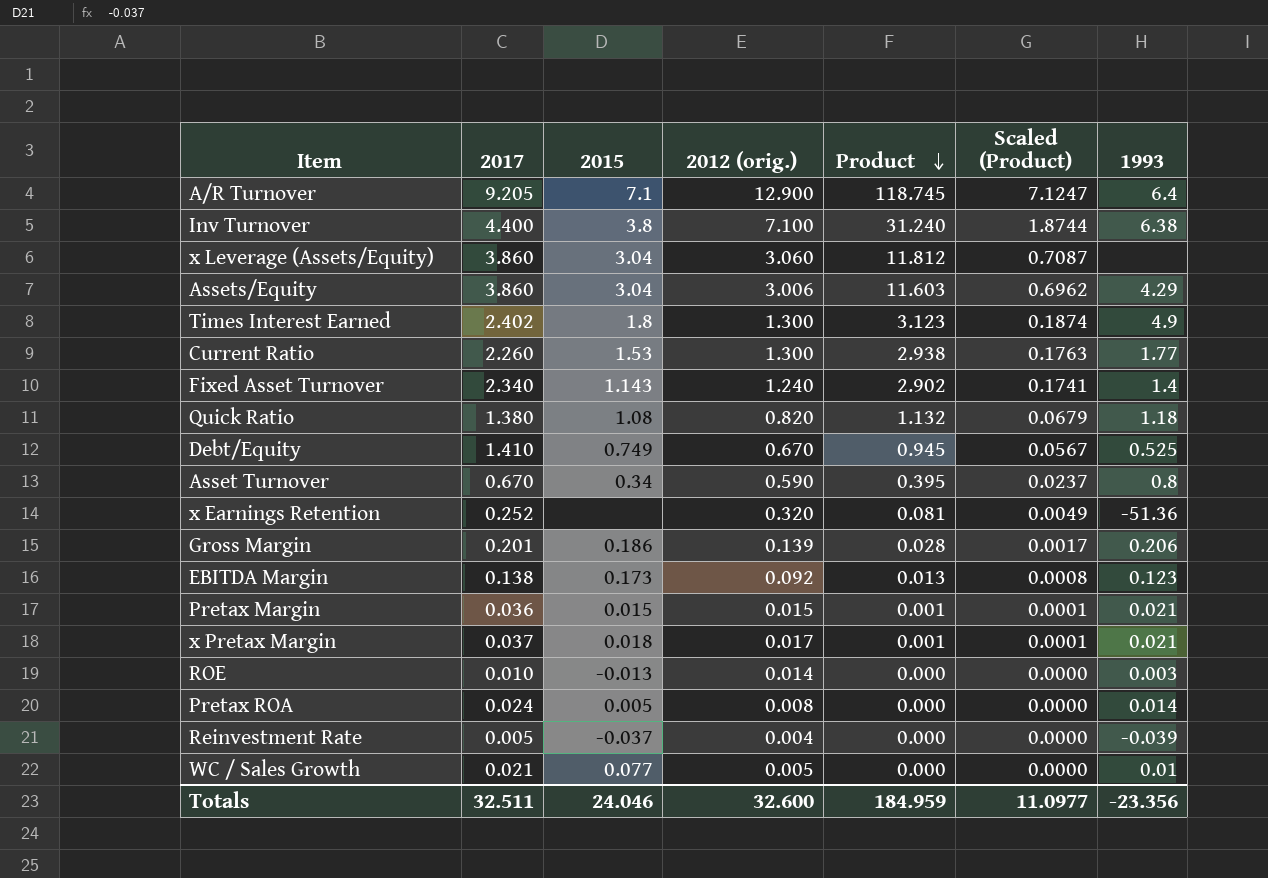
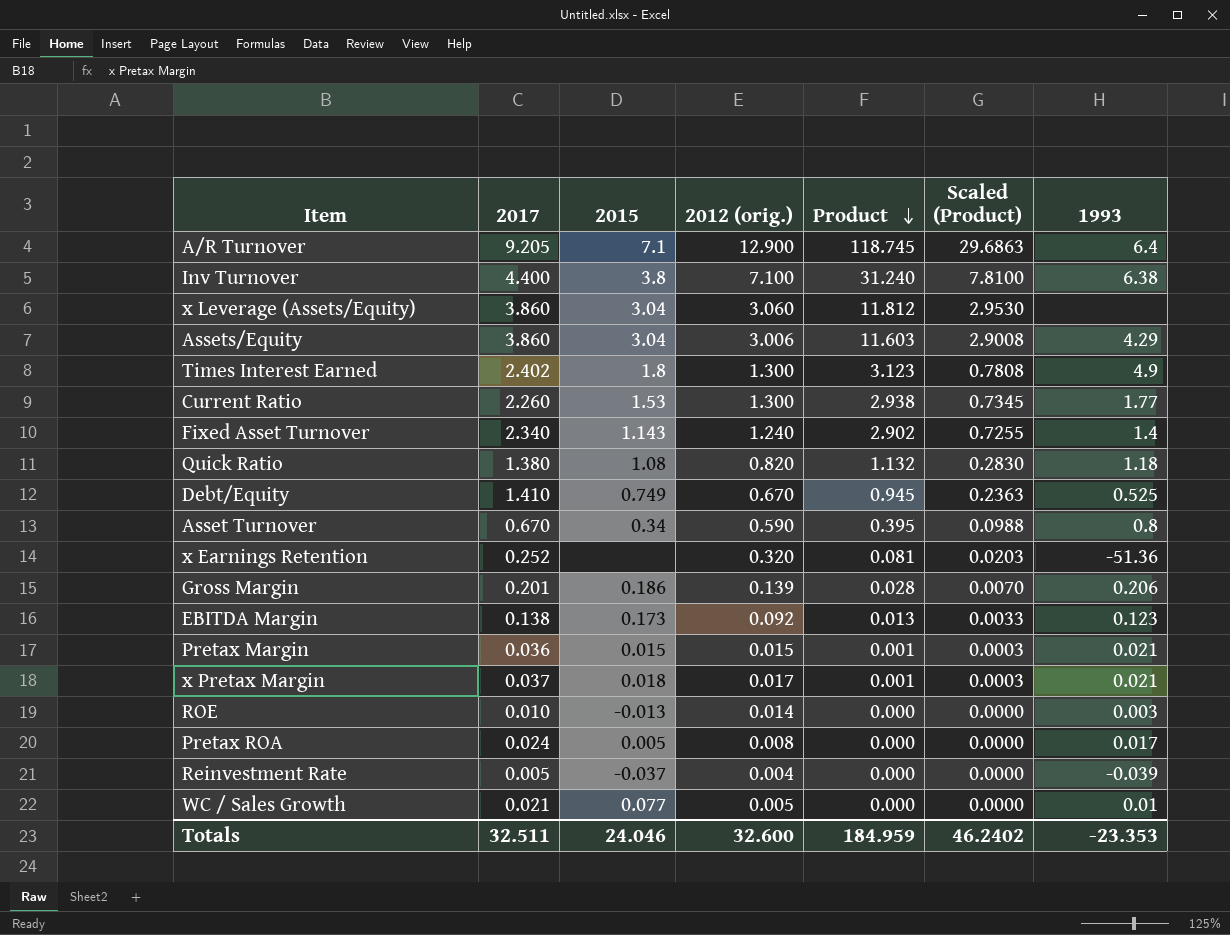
column Scaled (Product) | formula: [Product] * 0.06 -> [Product] * 0.25
Pretax ROA | 1993: 0.014 -> 0.017
Totals | Scaled (Product): 11.0977 -> 46.2402
Totals | 1993: -23.356 -> -23.353

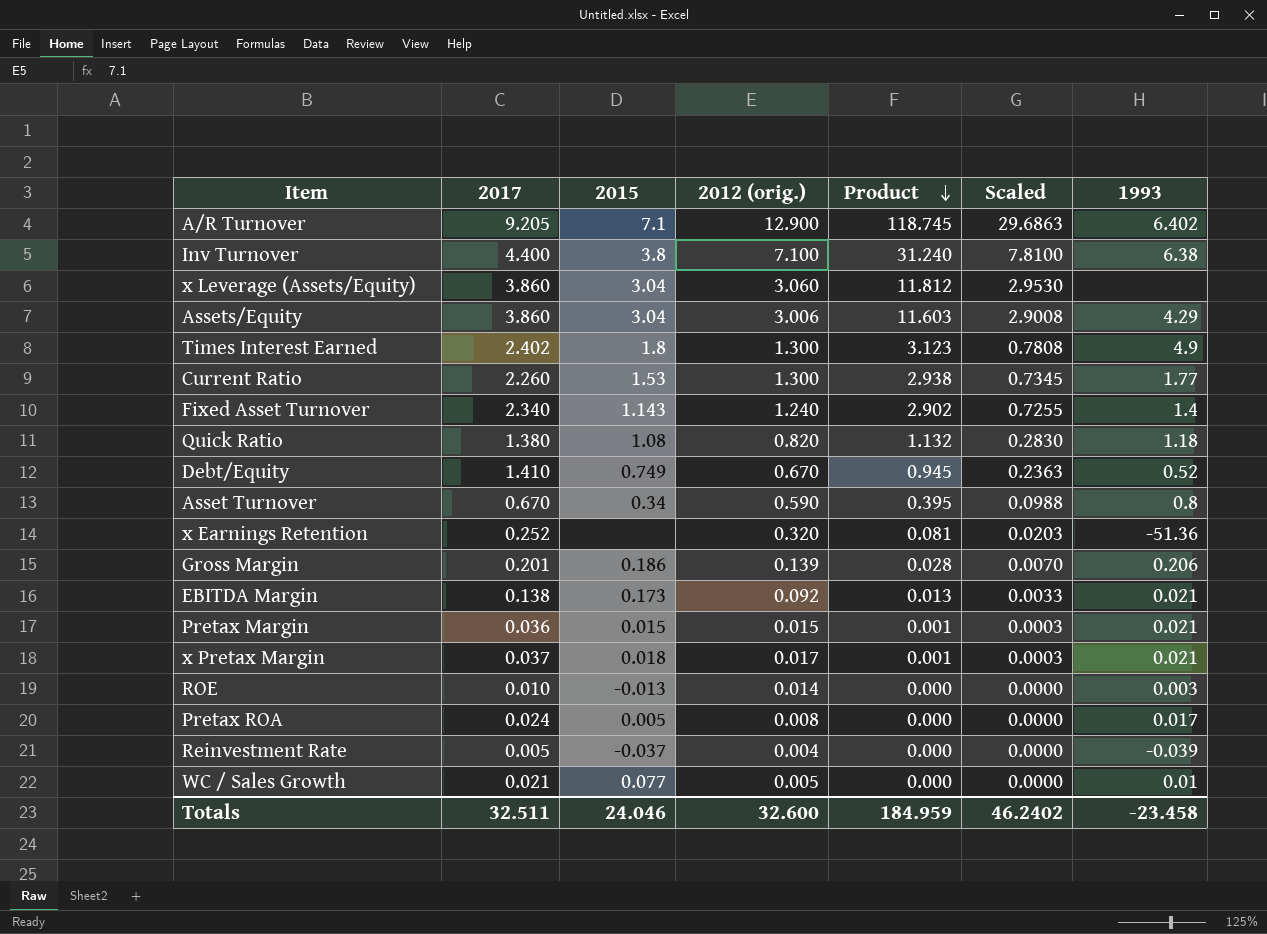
column name: Scaled (Product) -> Scaled
A/R Turnover | 1993: 6.4 -> 6.402
Debt/Equity | 1993: 0.525 -> 0.52
EBITDA Margin | 1993: 0.123 -> 0.021
Totals | 1993: -23.353 -> -23.458

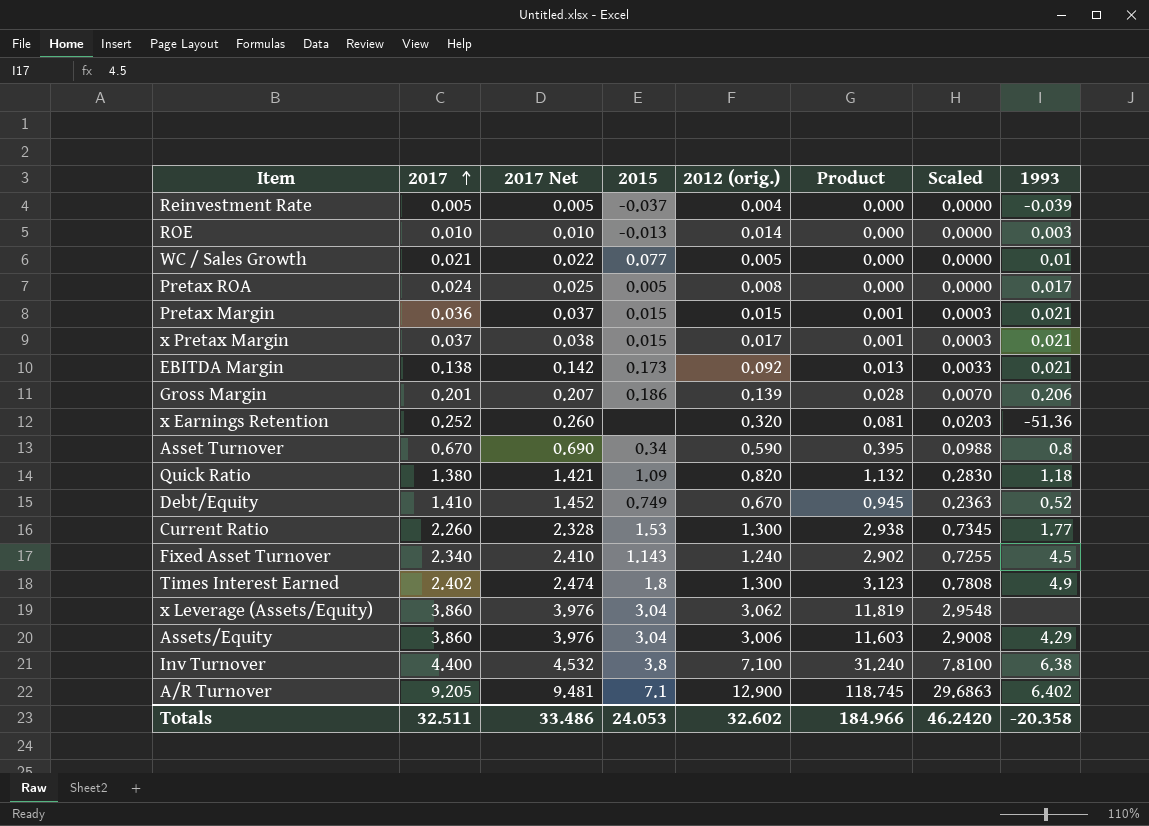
row order: Product descending -> 2017 ascending
column 2017 Net | formula: none -> [2017] * 1.03
x Pretax Margin | 2015: 0.018 -> 0.015
Quick Ratio | 2015: 1.08 -> 1.09
Fixed Asset Turnover | 1993: 1.4 -> 4.5
x Leverage (Assets/Equity) | 2012 (orig.): 3.060 -> 3.062
x Leverage (Assets/Equity) | Product: 11.812 -> 11.819
x Leverage (Assets/Equity) | Scaled: 2.9530 -> 2.9548
Totals | 2015: 24.046 -> 24.053
Totals | 2012 (orig.): 32.600 -> 32.602
Totals | Product: 184.959 -> 184.966
Totals | Scaled: 46.2402 -> 46.2420
Totals | 1993: -23.458 -> -20.358

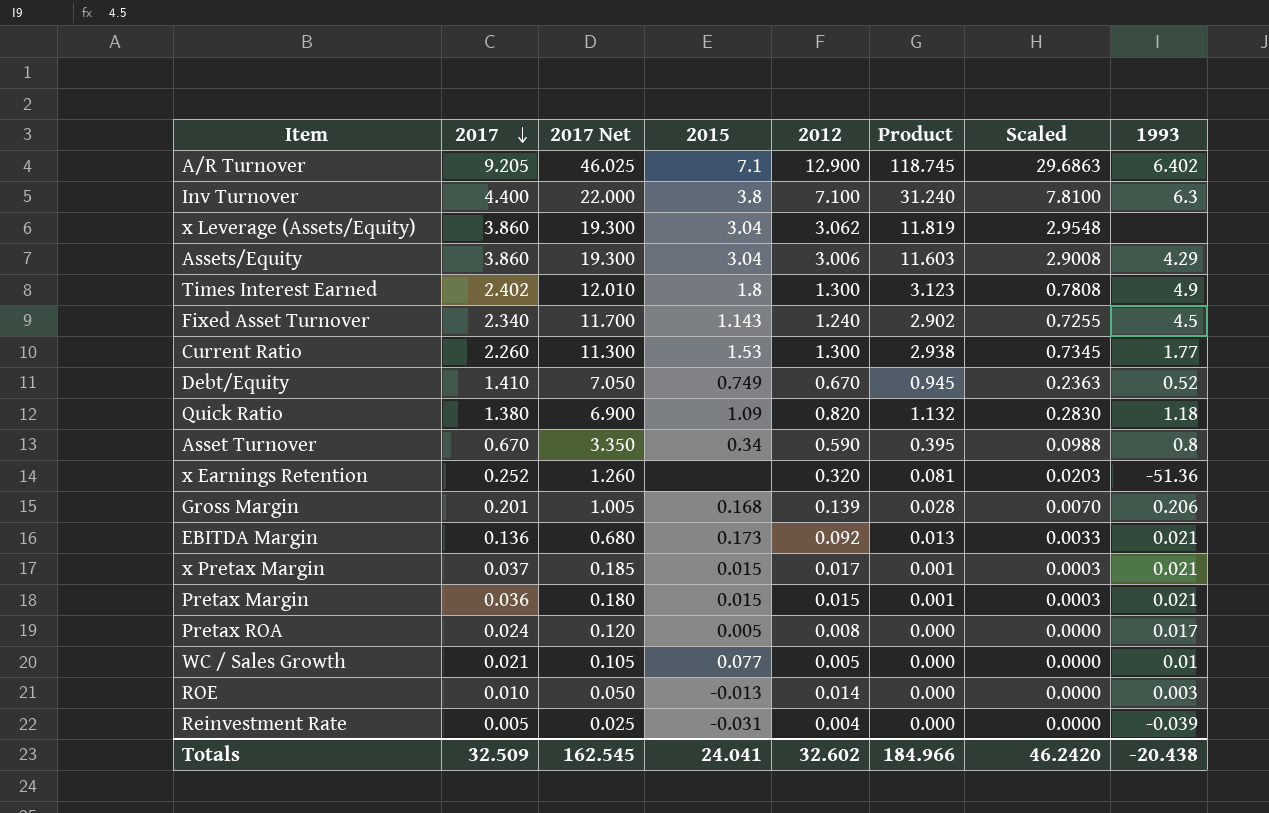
row order: 2017 ascending -> 2017 descending
column 2017 Net | formula: [2017] * 1.03 -> [2017] * 5
column name: 2012 (orig.) -> 2012
Inv Turnover | 1993: 6.38 -> 6.3
Gross Margin | 2015: 0.186 -> 0.168
EBITDA Margin | 2017: 0.138 -> 0.136
Reinvestment Rate | 2015: -0.037 -> -0.031
Totals | 2017: 32.511 -> 32.509
Totals | 2017 Net: 33.486 -> 162.545
Totals | 2015: 24.053 -> 24.041
Totals | 1993: -20.358 -> -20.438

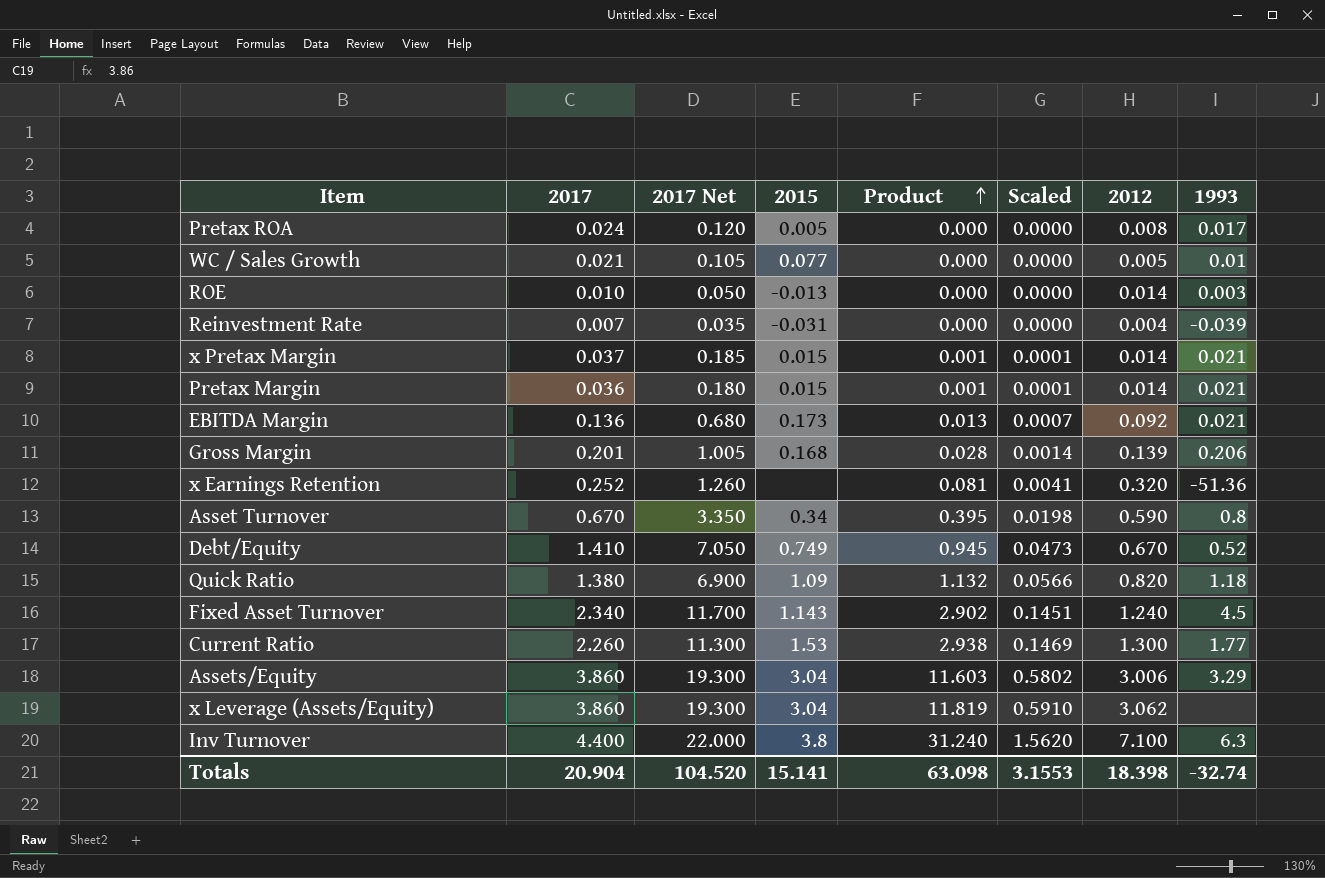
row order: 2017 descending -> Product ascending
column Scaled | formula: [Product] * 0.25 -> [Product] * 0.05
column 2012 | position: 5 -> 7
row A/R Turnover: 9.205 | 46.025 | 7.1 | 12.900 | 118.745 | 29.6863 | 6.402 -> none
row Times Interest Earned: 2.402 | 12.010 | 1.8 | 1.300 | 3.123 | 0.7808 | 4.9 -> none
Reinvestment Rate | 2017: 0.005 -> 0.007
Reinvestment Rate | 2017 Net: 0.025 -> 0.035
x Pretax Margin | 2012: 0.017 -> 0.014
Pretax Margin | 2012: 0.015 -> 0.014
Assets/Equity | 1993: 4.29 -> 3.29
Totals | 2017: 32.509 -> 20.904
Totals | 2017 Net: 162.545 -> 104.520
Totals | 2015: 24.041 -> 15.141
Totals | Product: 184.966 -> 63.098
Totals | Scaled: 46.2420 -> 3.1553
Totals | 2012: 32.602 -> 18.398
Totals | 1993: -20.438 -> -32.74

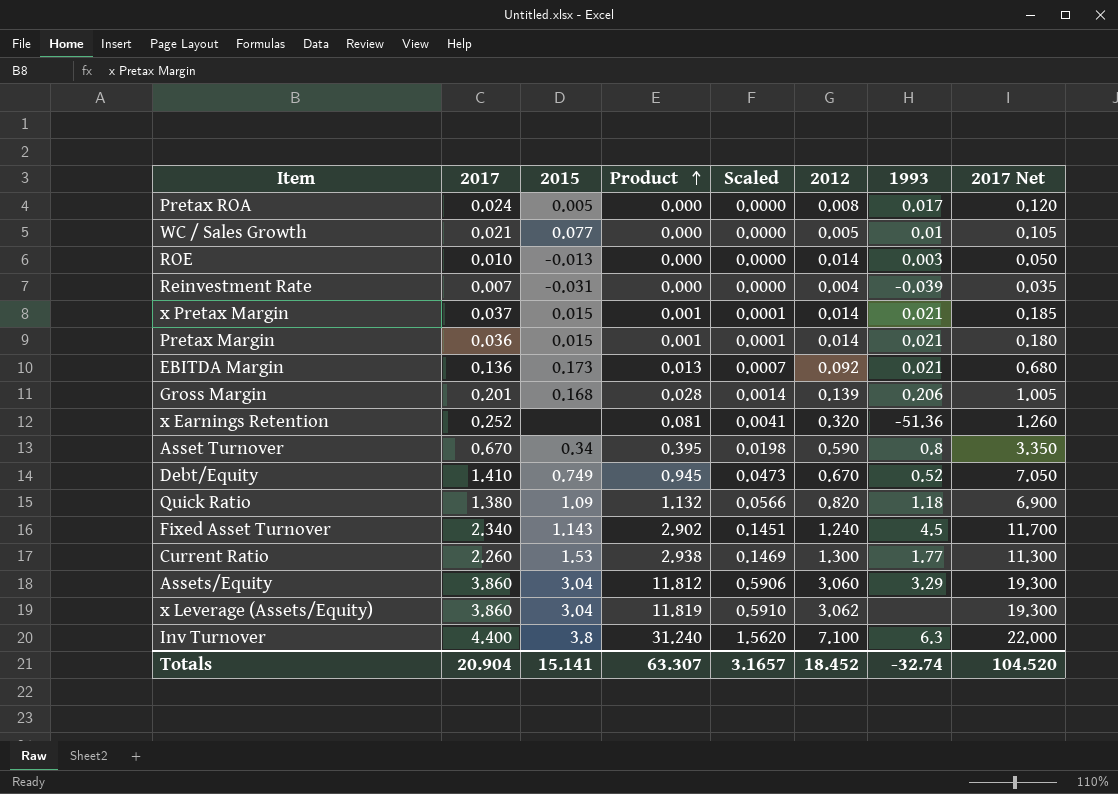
column 2017 Net | position: 3 -> 8
Assets/Equity | Product: 11.603 -> 11.812
Assets/Equity | Scaled: 0.5802 -> 0.5906
Assets/Equity | 2012: 3.006 -> 3.060
Totals | Product: 63.098 -> 63.307
Totals | Scaled: 3.1553 -> 3.1657
Totals | 2012: 18.398 -> 18.452

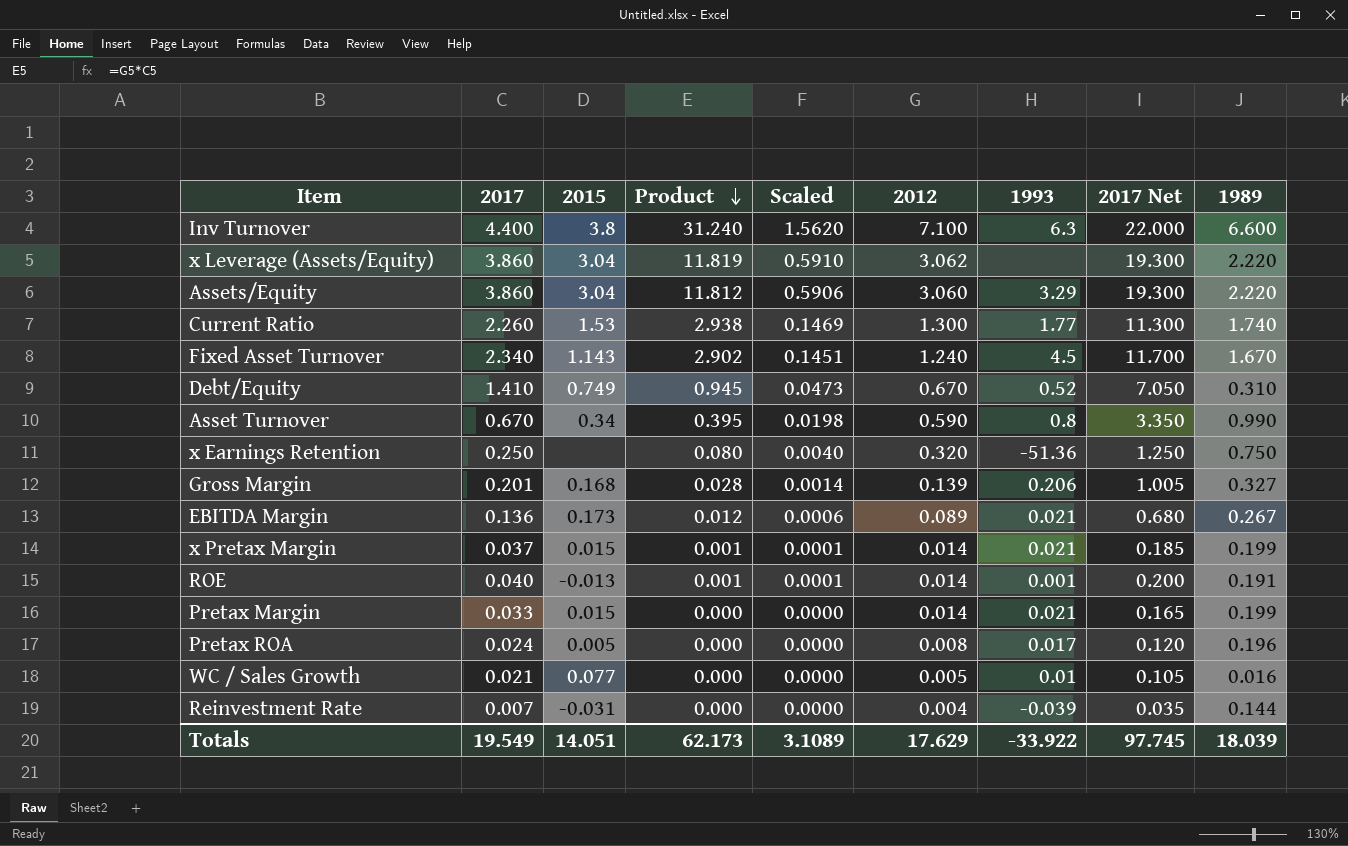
row order: Product ascending -> Product descending
column 1989 | position: none -> 9
row Quick Ratio: 1.380 | 1.09 | 1.132 | 0.0566 | 0.820 | 1.18 | 6.900 -> none
x Earnings Retention | 2017: 0.252 -> 0.250
x Earnings Retention | Product: 0.081 -> 0.080
x Earnings Retention | Scaled: 0.0041 -> 0.0040
x Earnings Retention | 2017 Net: 1.260 -> 1.250
EBITDA Margin | Product: 0.013 -> 0.012
EBITDA Margin | Scaled: 0.0007 -> 0.0006
EBITDA Margin | 2012: 0.092 -> 0.089
ROE | 2017: 0.010 -> 0.040
ROE | Product: 0.000 -> 0.001
ROE | Scaled: 0.0000 -> 0.0001
ROE | 1993: 0.003 -> 0.001
ROE | 2017 Net: 0.050 -> 0.200
Pretax Margin | 2017: 0.036 -> 0.033
Pretax Margin | Product: 0.001 -> 0.000
Pretax Margin | Scaled: 0.0001 -> 0.0000
Pretax Margin | 2017 Net: 0.180 -> 0.165
Totals | 2017: 20.904 -> 19.549
Totals | 2015: 15.141 -> 14.051
Totals | Product: 63.307 -> 62.173
Totals | Scaled: 3.1657 -> 3.1089
Totals | 2012: 18.452 -> 17.629
Totals | 1993: -32.74 -> -33.922
Totals | 2017 Net: 104.520 -> 97.745

